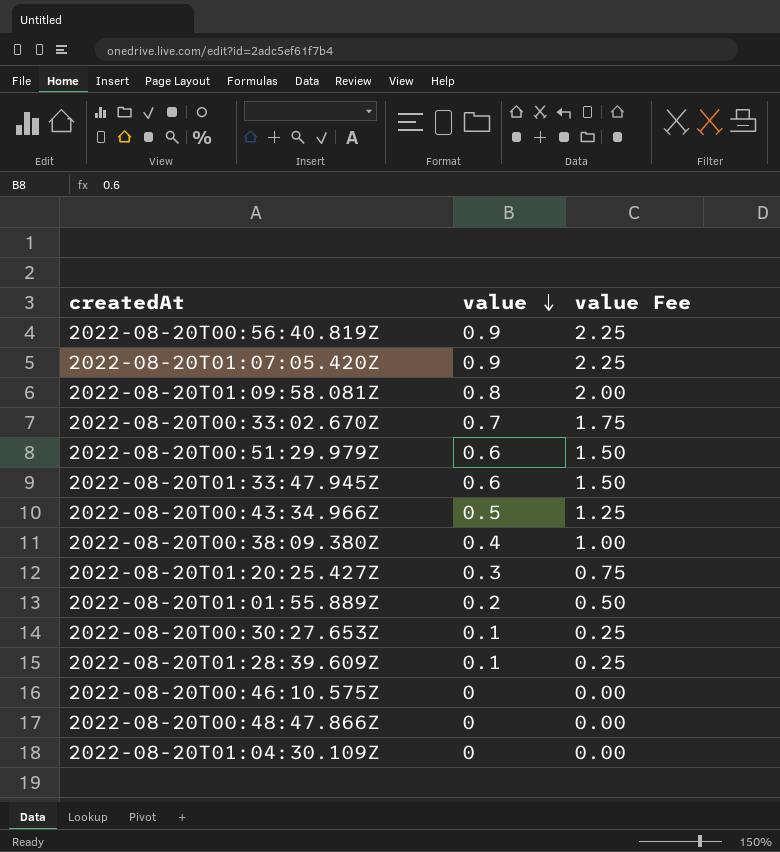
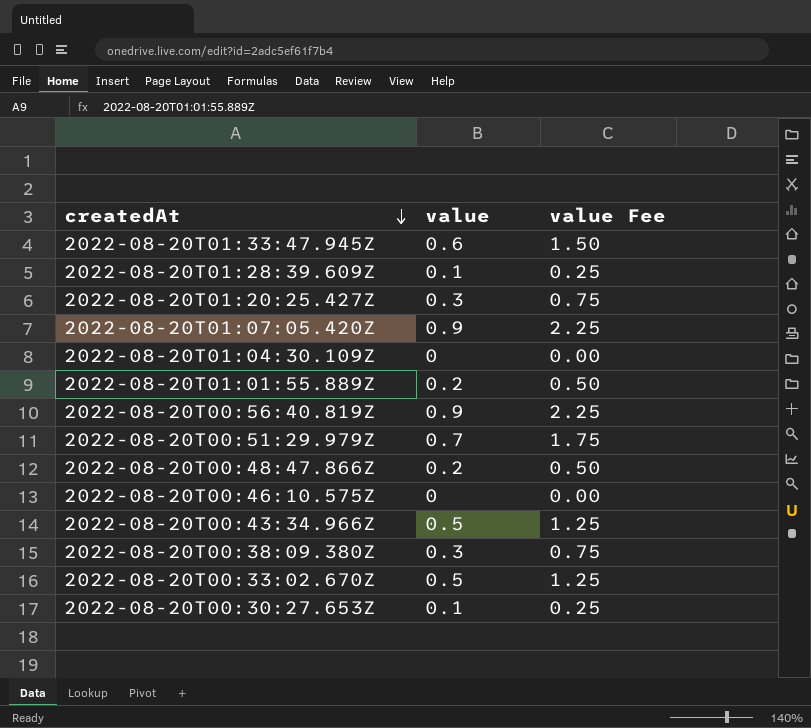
row order: value descending -> createdAt descending
row 2022-08-20T01:09:58.081Z: 0.8 | 2.00 -> none
2022-08-20T00:51:29.979Z | value: 0.6 -> 0.7
2022-08-20T00:51:29.979Z | value Fee: 1.50 -> 1.75
2022-08-20T00:48:47.866Z | value: 0 -> 0.2
2022-08-20T00:48:47.866Z | value Fee: 0.00 -> 0.50
2022-08-20T00:38:09.380Z | value: 0.4 -> 0.3
2022-08-20T00:38:09.380Z | value Fee: 1.00 -> 0.75
2022-08-20T00:33:02.670Z | value: 0.7 -> 0.5
2022-08-20T00:33:02.670Z | value Fee: 1.75 -> 1.25

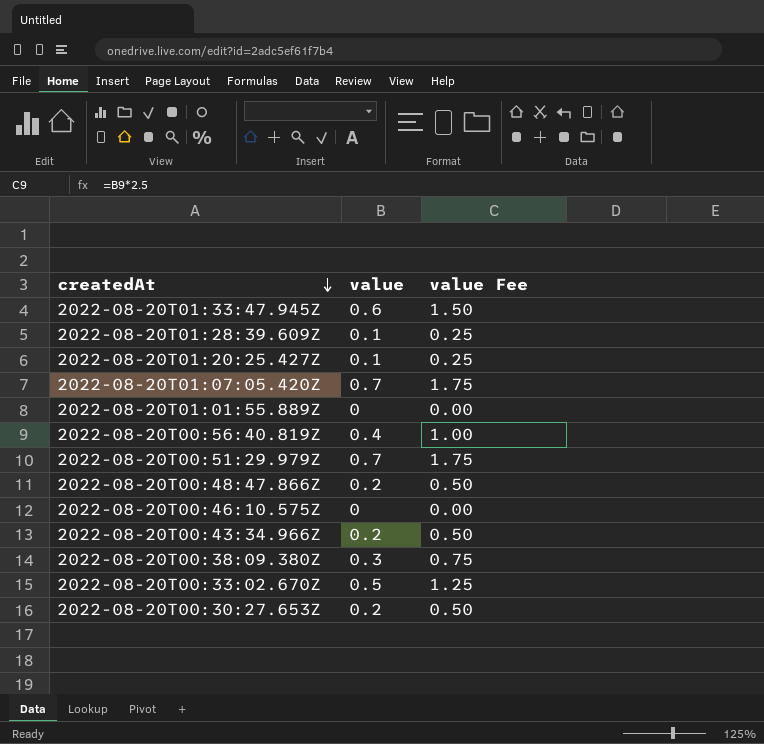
row 2022-08-20T01:04:30.109Z: 0 | 0.00 -> none
2022-08-20T01:20:25.427Z | value: 0.3 -> 0.1
2022-08-20T01:20:25.427Z | value Fee: 0.75 -> 0.25
2022-08-20T01:07:05.420Z | value: 0.9 -> 0.7
2022-08-20T01:07:05.420Z | value Fee: 2.25 -> 1.75
2022-08-20T01:01:55.889Z | value: 0.2 -> 0
2022-08-20T01:01:55.889Z | value Fee: 0.50 -> 0.00
2022-08-20T00:56:40.819Z | value: 0.9 -> 0.4
2022-08-20T00:56:40.819Z | value Fee: 2.25 -> 1.00
2022-08-20T00:43:34.966Z | value: 0.5 -> 0.2
2022-08-20T00:43:34.966Z | value Fee: 1.25 -> 0.50
2022-08-20T00:30:27.653Z | value: 0.1 -> 0.2
2022-08-20T00:30:27.653Z | value Fee: 0.25 -> 0.50

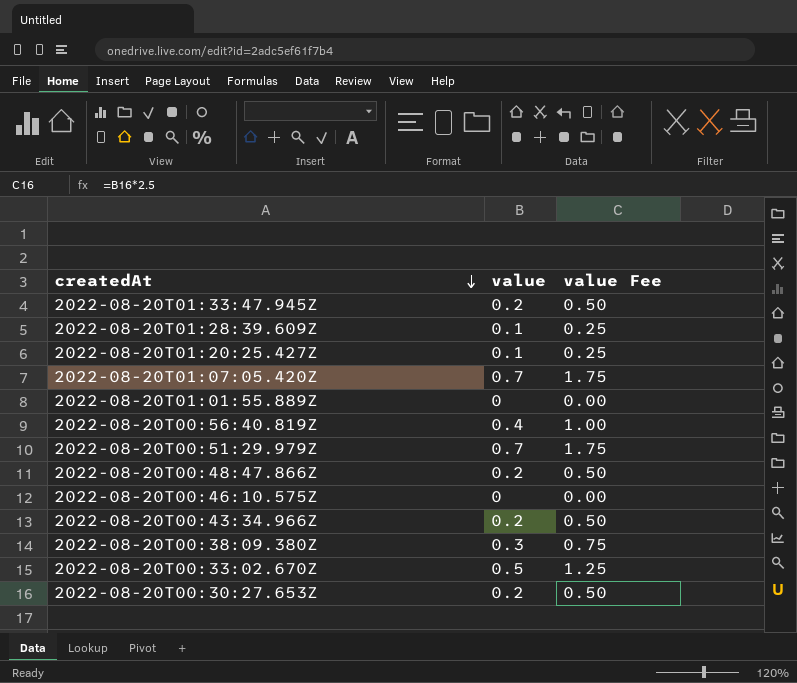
2022-08-20T01:33:47.945Z | value: 0.6 -> 0.2
2022-08-20T01:33:47.945Z | value Fee: 1.50 -> 0.50

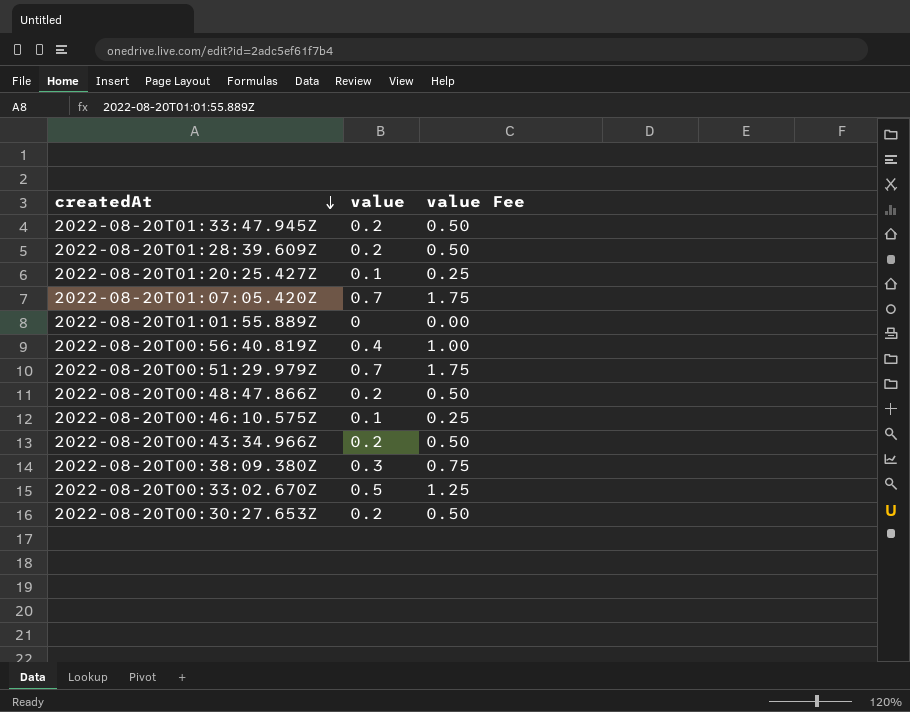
2022-08-20T01:28:39.609Z | value: 0.1 -> 0.2
2022-08-20T01:28:39.609Z | value Fee: 0.25 -> 0.50
2022-08-20T00:46:10.575Z | value: 0 -> 0.1
2022-08-20T00:46:10.575Z | value Fee: 0.00 -> 0.25

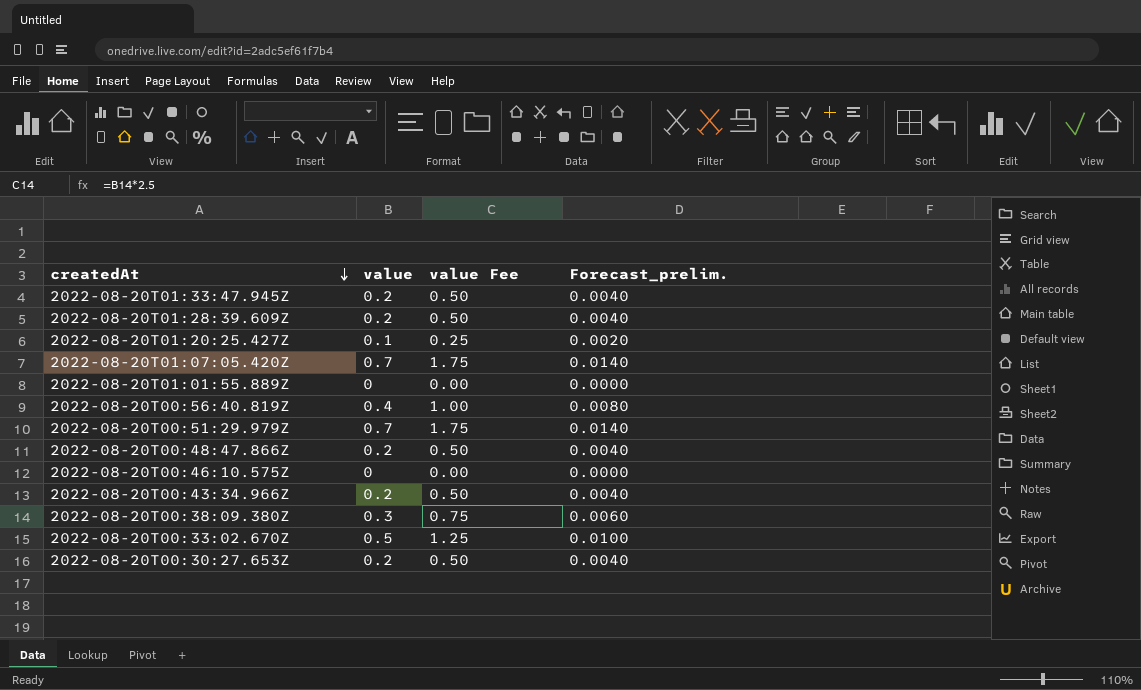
column Forecast_prelim. | formula: none -> [value] * 0.02
2022-08-20T00:46:10.575Z | value: 0.1 -> 0
2022-08-20T00:46:10.575Z | value Fee: 0.25 -> 0.00

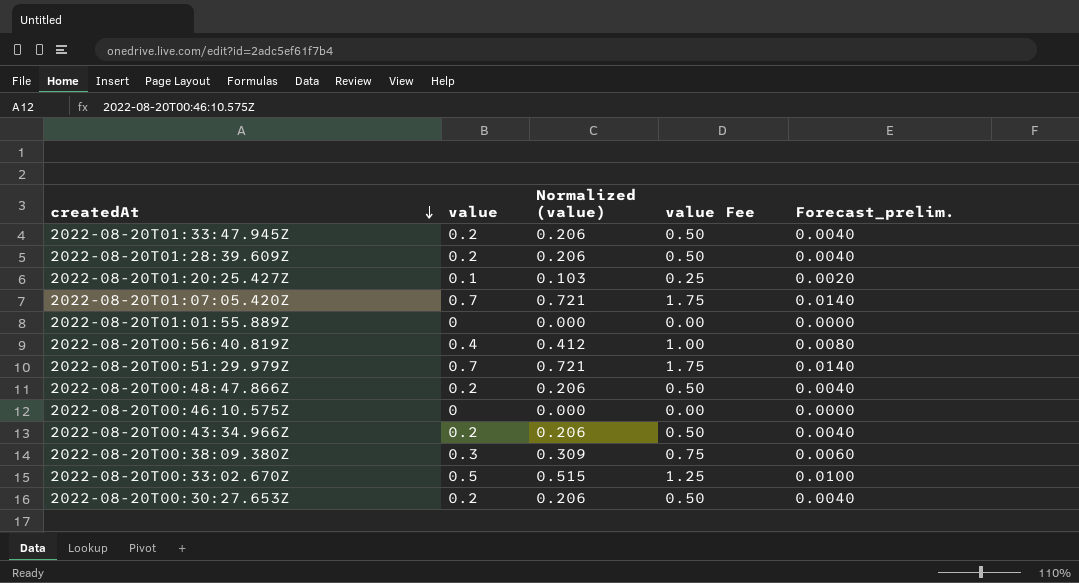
column Normalized (value) | formula: none -> [value] * 1.03

